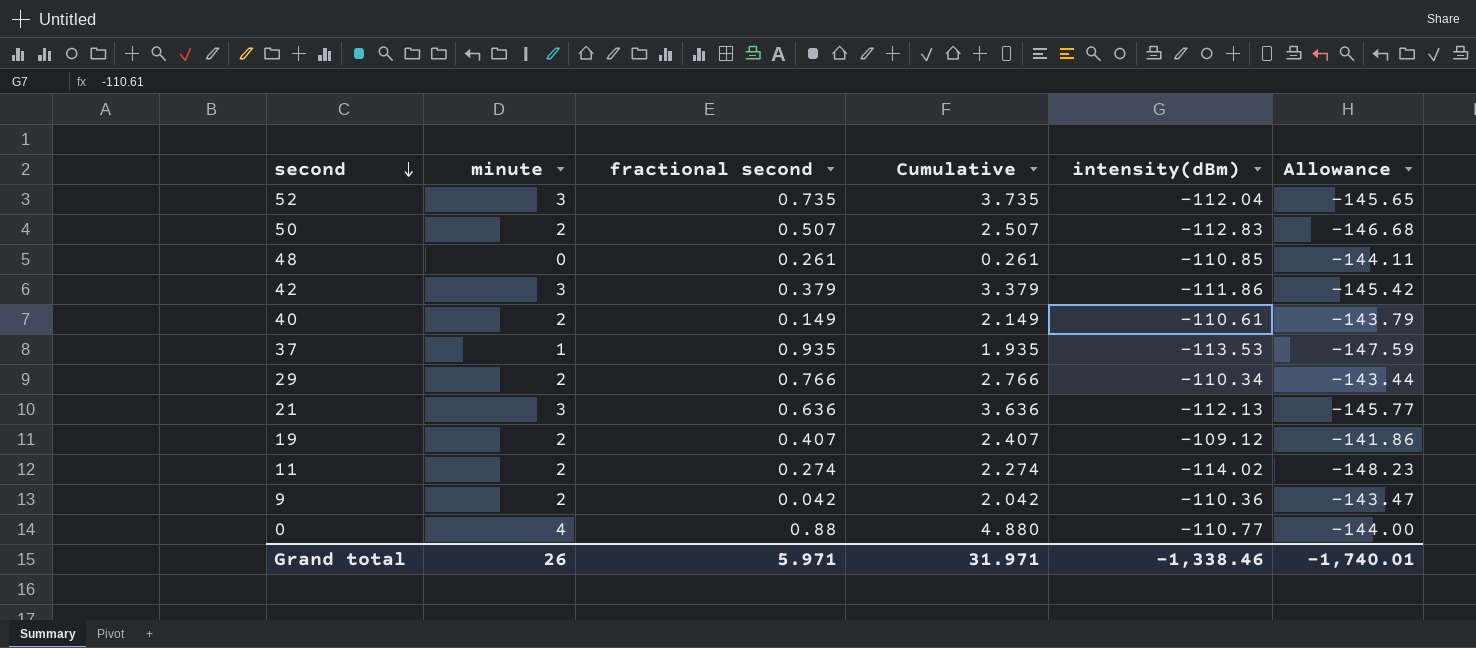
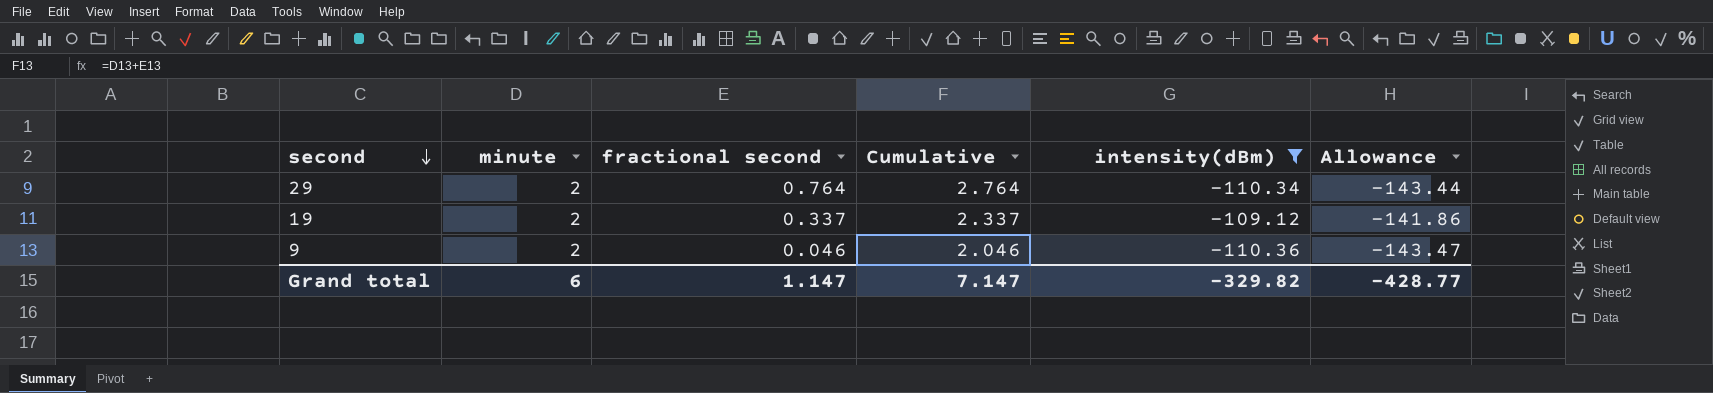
filter: none -> intensity(dBm) >= -110.36
29 | fractional second: 0.766 -> 0.764
29 | Cumulative: 2.766 -> 2.764
19 | fractional second: 0.407 -> 0.337
19 | Cumulative: 2.407 -> 2.337
9 | fractional second: 0.042 -> 0.046
9 | Cumulative: 2.042 -> 2.046
Grand total | minute: 26 -> 6
Grand total | fractional second: 5.971 -> 1.147
Grand total | Cumulative: 31.971 -> 7.147
Grand total | intensity(dBm): -1,338.46 -> -329.82
Grand total | Allowance: -1,740.01 -> -428.77

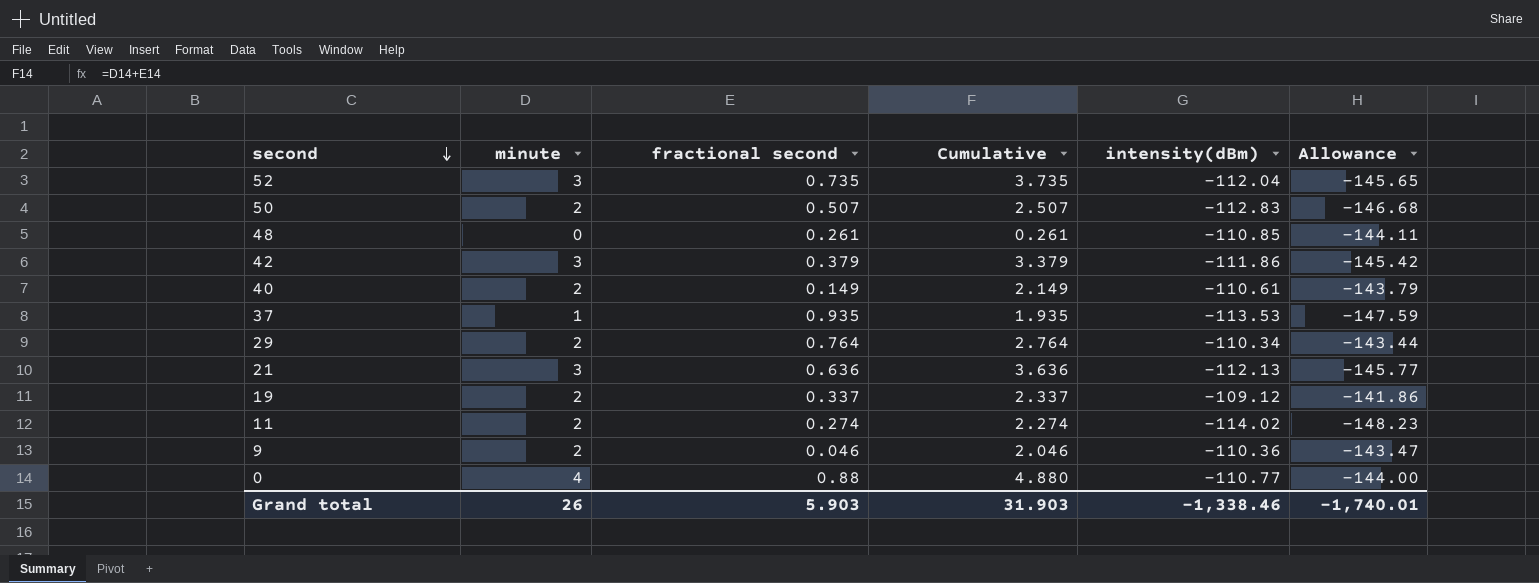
filter: intensity(dBm) >= -110.36 -> none
Grand total | minute: 6 -> 26
Grand total | fractional second: 1.147 -> 5.903
Grand total | Cumulative: 7.147 -> 31.903
Grand total | intensity(dBm): -329.82 -> -1,338.46
Grand total | Allowance: -428.77 -> -1,740.01

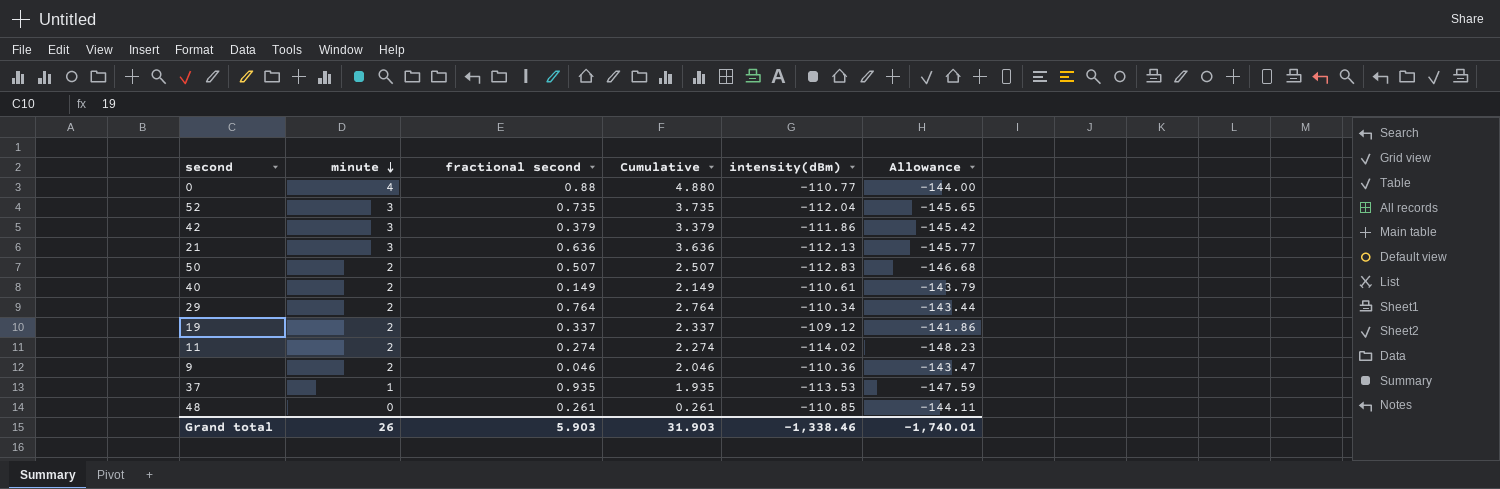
row order: second descending -> minute descending

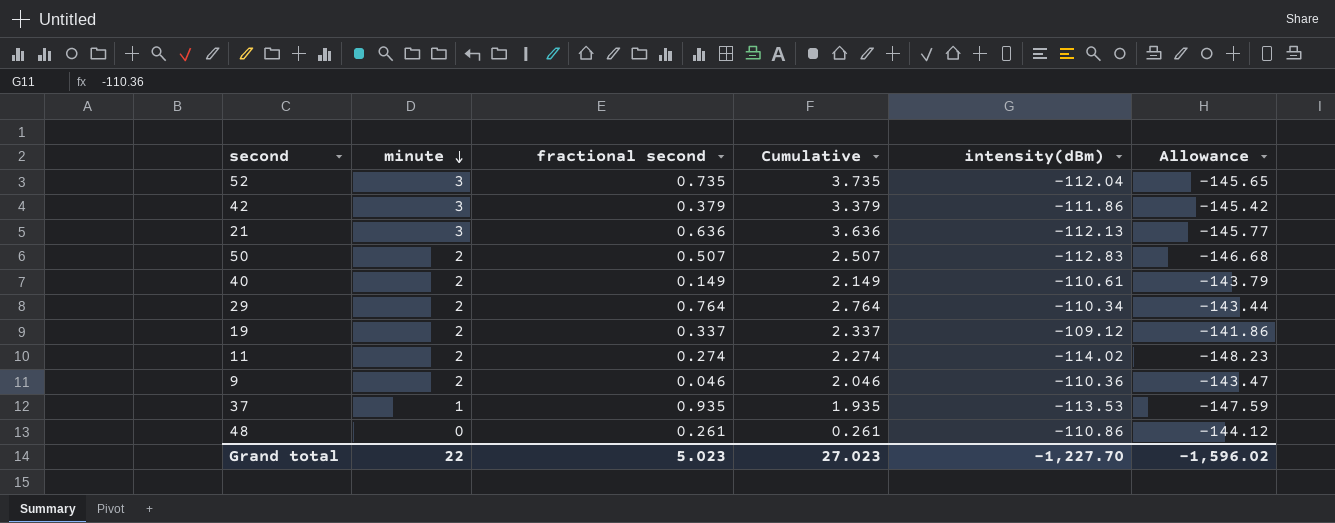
row 0: 4 | 0.88 | 4.880 | -110.77 | -144.00 -> none
48 | intensity(dBm): -110.85 -> -110.86
48 | Allowance: -144.11 -> -144.12
Grand total | minute: 26 -> 22
Grand total | fractional second: 5.903 -> 5.023
Grand total | Cumulative: 31.903 -> 27.023
Grand total | intensity(dBm): -1,338.46 -> -1,227.70
Grand total | Allowance: -1,740.01 -> -1,596.02

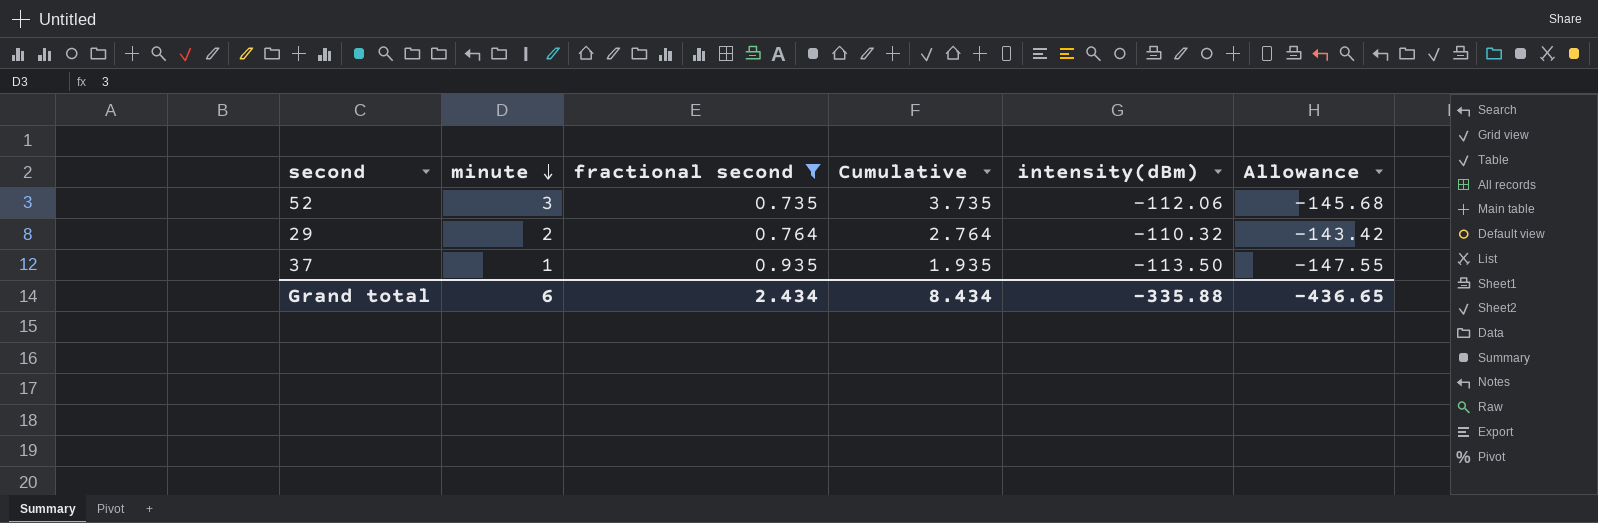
filter: none -> fractional second >= 0.735
52 | intensity(dBm): -112.04 -> -112.06
52 | Allowance: -145.65 -> -145.68
29 | intensity(dBm): -110.34 -> -110.32
29 | Allowance: -143.44 -> -143.42
37 | intensity(dBm): -113.53 -> -113.50
37 | Allowance: -147.59 -> -147.55
Grand total | minute: 22 -> 6
Grand total | fractional second: 5.023 -> 2.434
Grand total | Cumulative: 27.023 -> 8.434
Grand total | intensity(dBm): -1,227.70 -> -335.88
Grand total | Allowance: -1,596.02 -> -436.65

